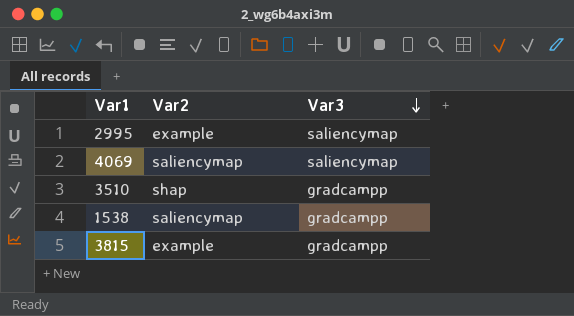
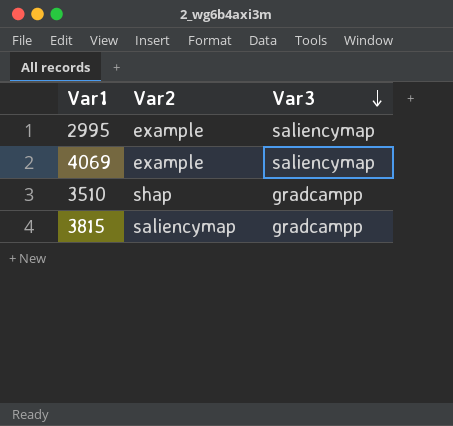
row 1538: saliencymap | gradcampp -> none
4069 | Var2: saliencymap -> example
3815 | Var2: example -> saliencymap

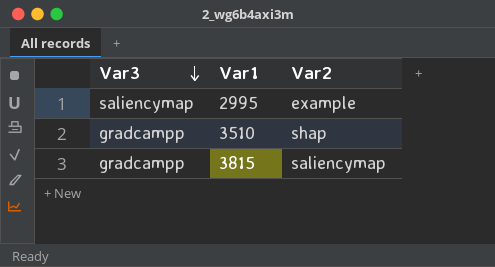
column Var3 | position: 3 -> 1
row 4069: example | saliencymap -> none

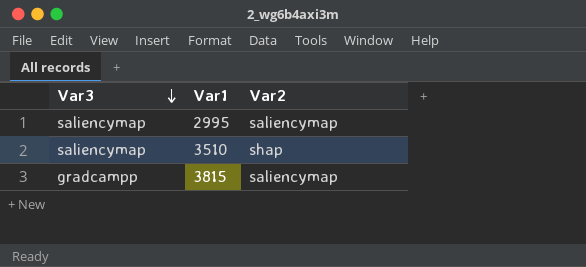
2995 | Var2: example -> saliencymap
3510 | Var3: gradcampp -> saliencymap

